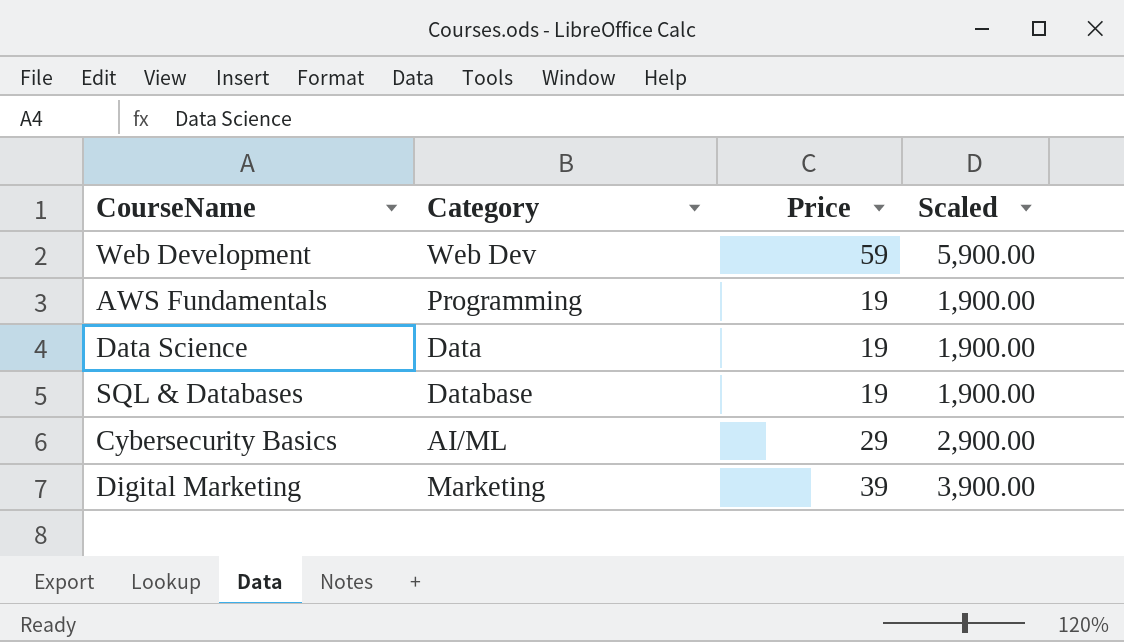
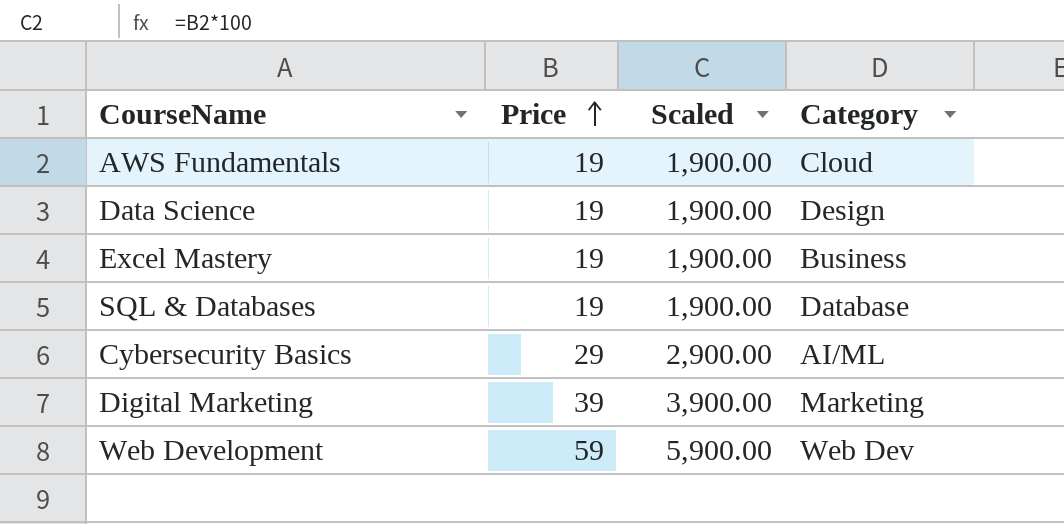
row order: none -> Price ascending
column Category | position: 2 -> 4
AWS Fundamentals | Category: Programming -> Cloud
Data Science | Category: Data -> Design
row Excel Mastery: none -> 19 | 1,900.00 | Business

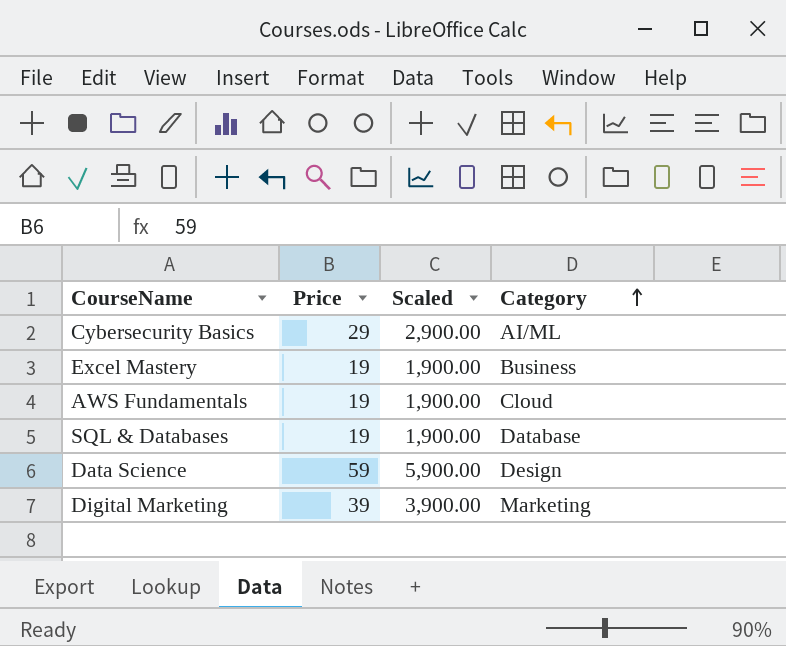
row order: Price ascending -> Category ascending
row Web Development: 59 | 5,900.00 | Web Dev -> none
Data Science | Price: 19 -> 59
Data Science | Scaled: 1,900.00 -> 5,900.00

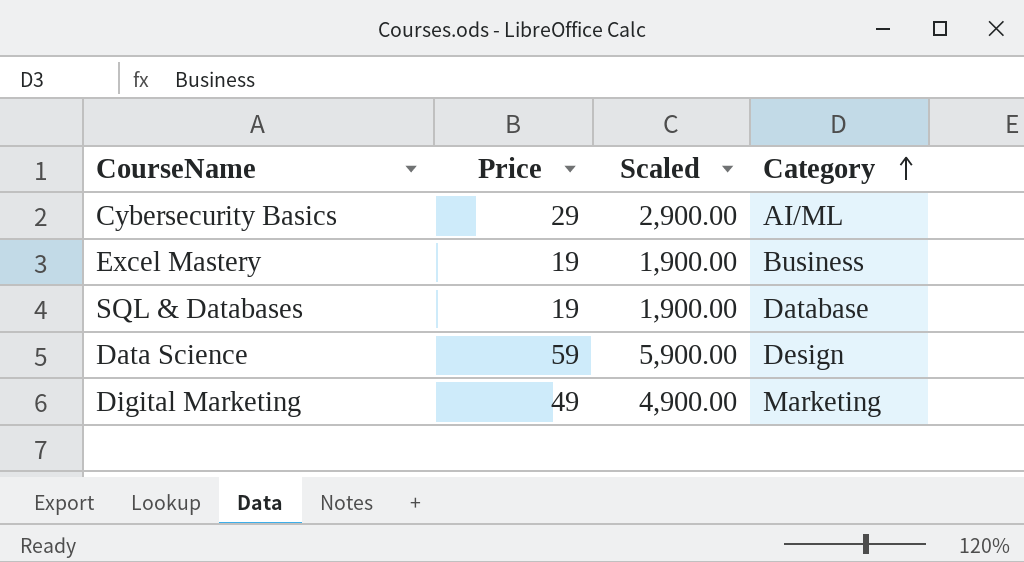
row AWS Fundamentals: 19 | 1,900.00 | Cloud -> none
Digital Marketing | Price: 39 -> 49
Digital Marketing | Scaled: 3,900.00 -> 4,900.00

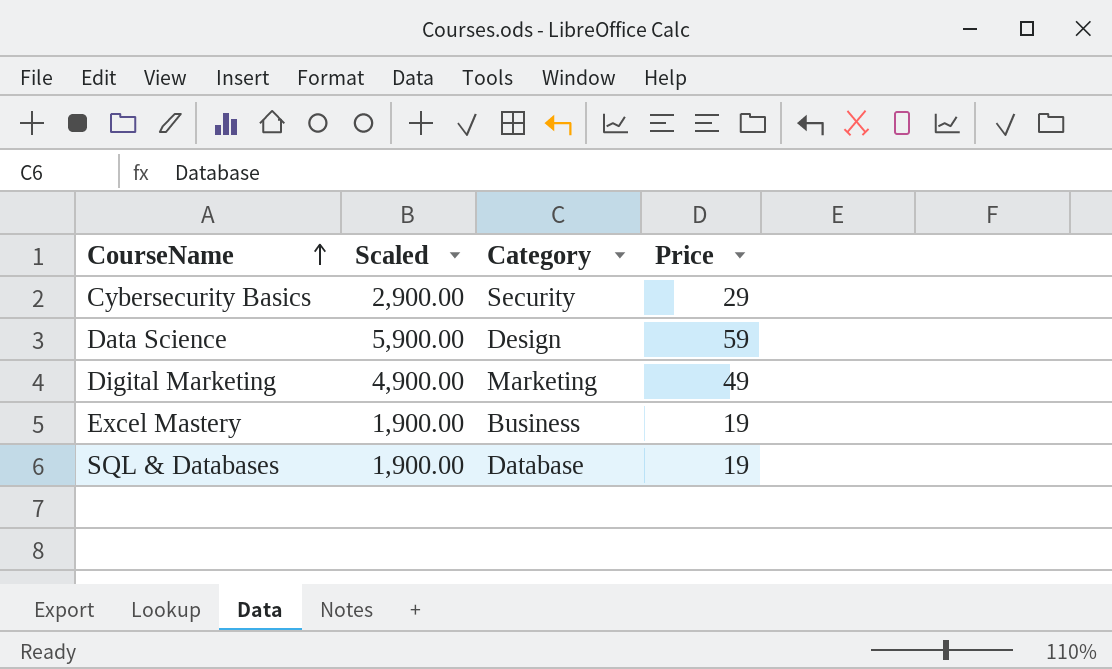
row order: Category ascending -> CourseName ascending
column Price | position: 2 -> 4
Cybersecurity Basics | Category: AI/ML -> Security

